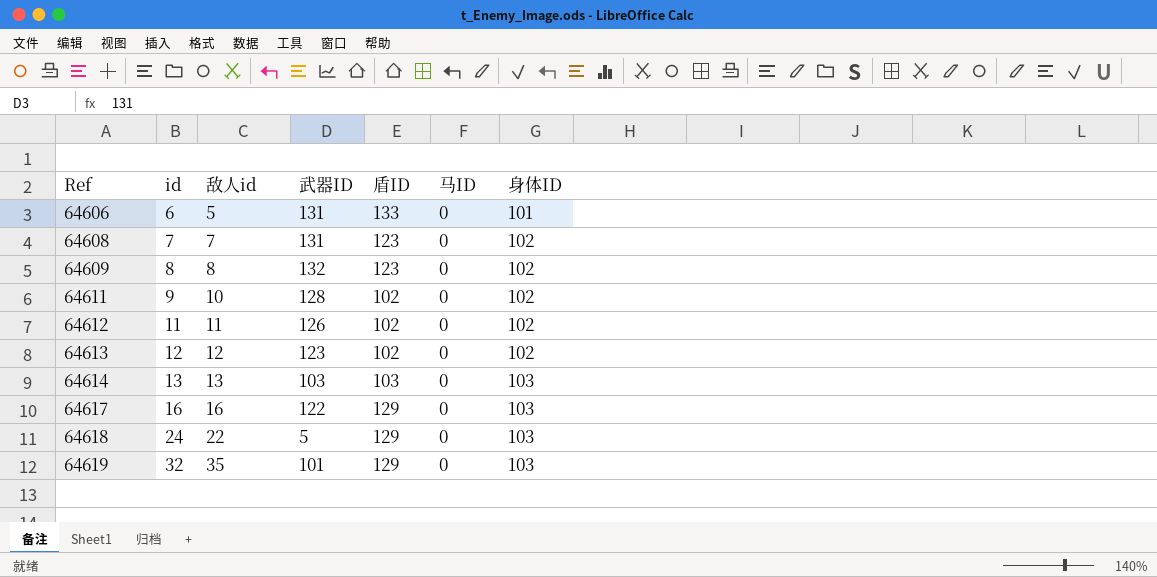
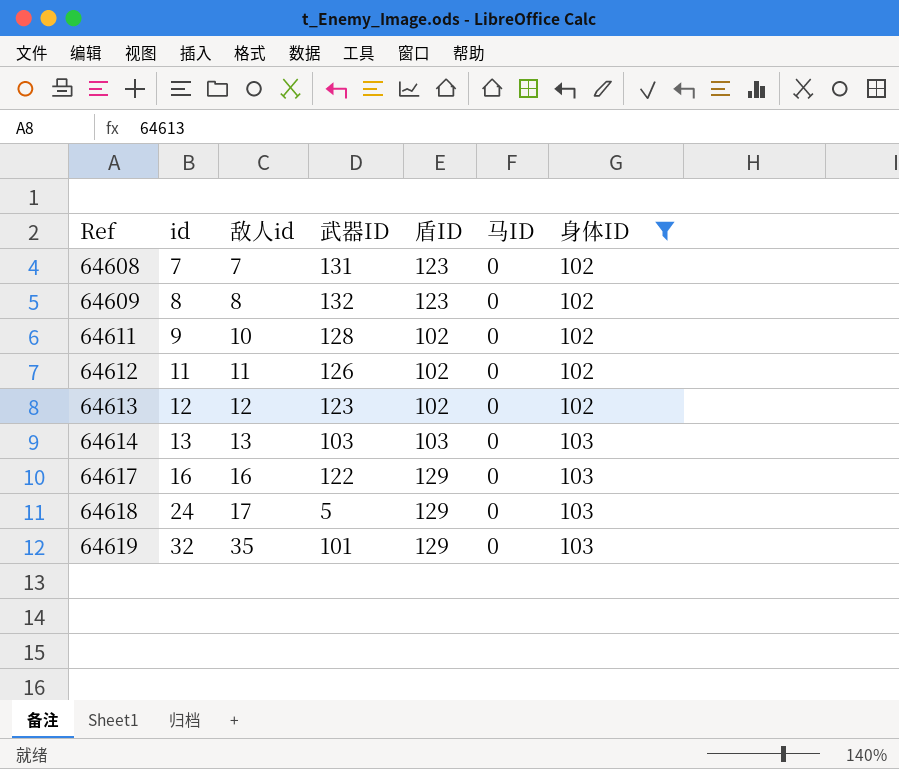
filter: none -> 身体ID != 101
64618 | 敌人id: 22 -> 17

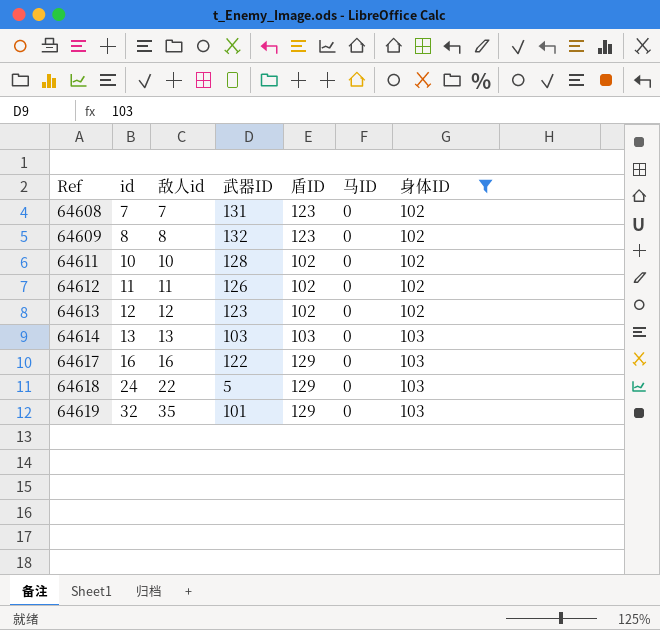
64611 | id: 9 -> 10
64618 | 敌人id: 17 -> 22

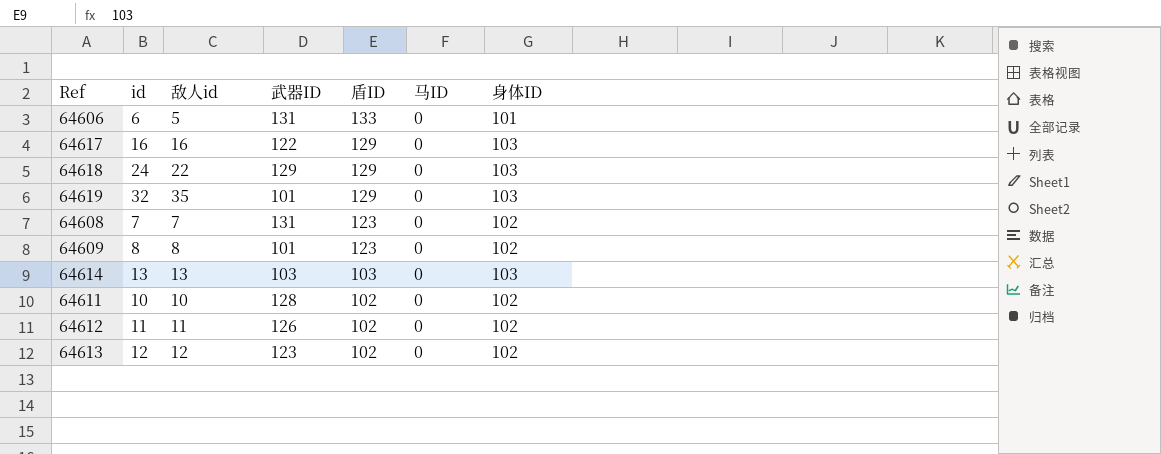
filter: 身体ID != 101 -> none
row order: Ref ascending -> 盾ID descending
64618 | 武器ID: 5 -> 129
64609 | 武器ID: 132 -> 101

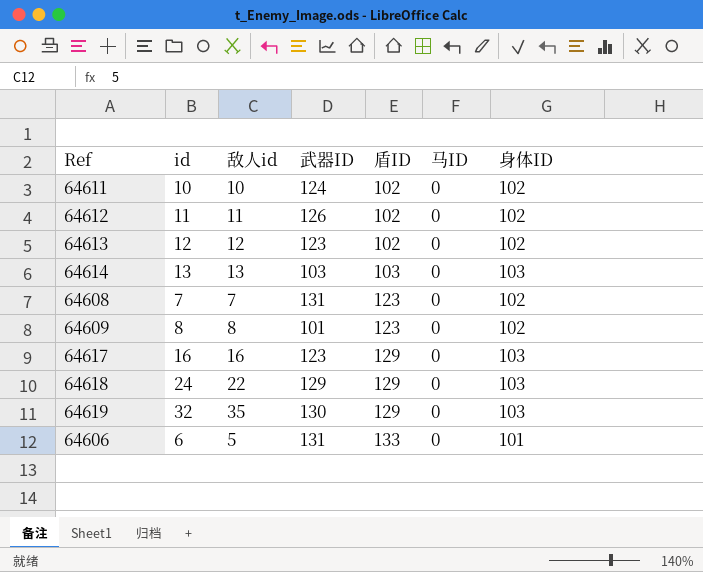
row order: 盾ID descending -> 盾ID ascending
64611 | 武器ID: 128 -> 124
64617 | 武器ID: 122 -> 123
64619 | 武器ID: 101 -> 130

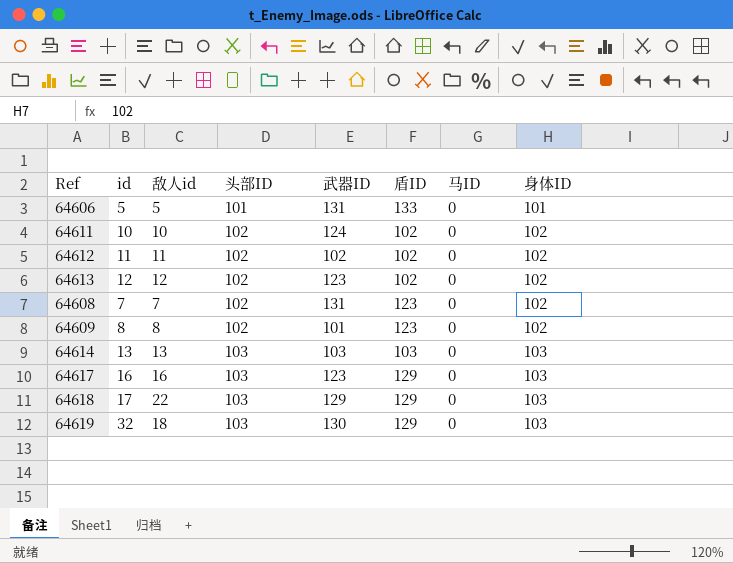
row order: 盾ID ascending -> 头部ID ascending
column 头部ID | position: none -> 4
64606 | id: 6 -> 5
64612 | 武器ID: 126 -> 102
64618 | id: 24 -> 17
64619 | 敌人id: 35 -> 18

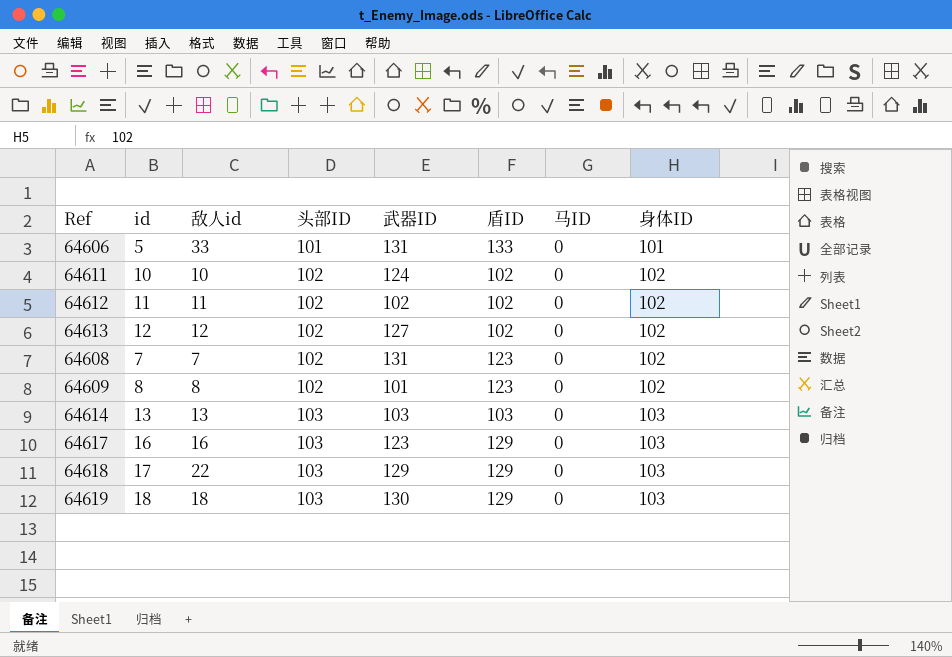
64606 | 敌人id: 5 -> 33
64613 | 武器ID: 123 -> 127
64619 | id: 32 -> 18

